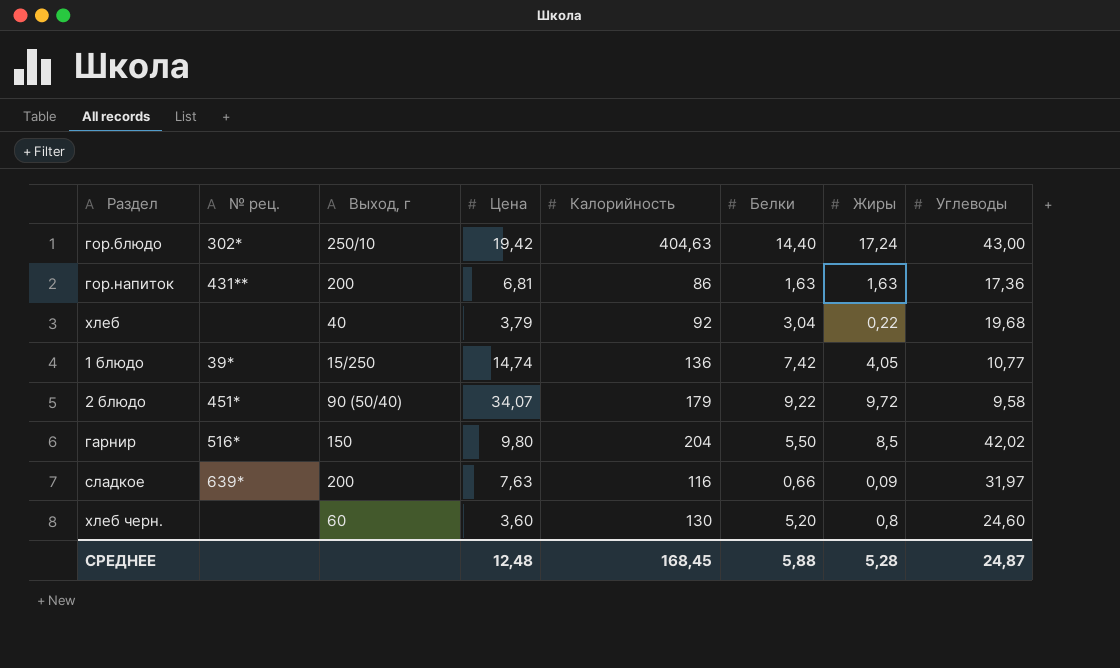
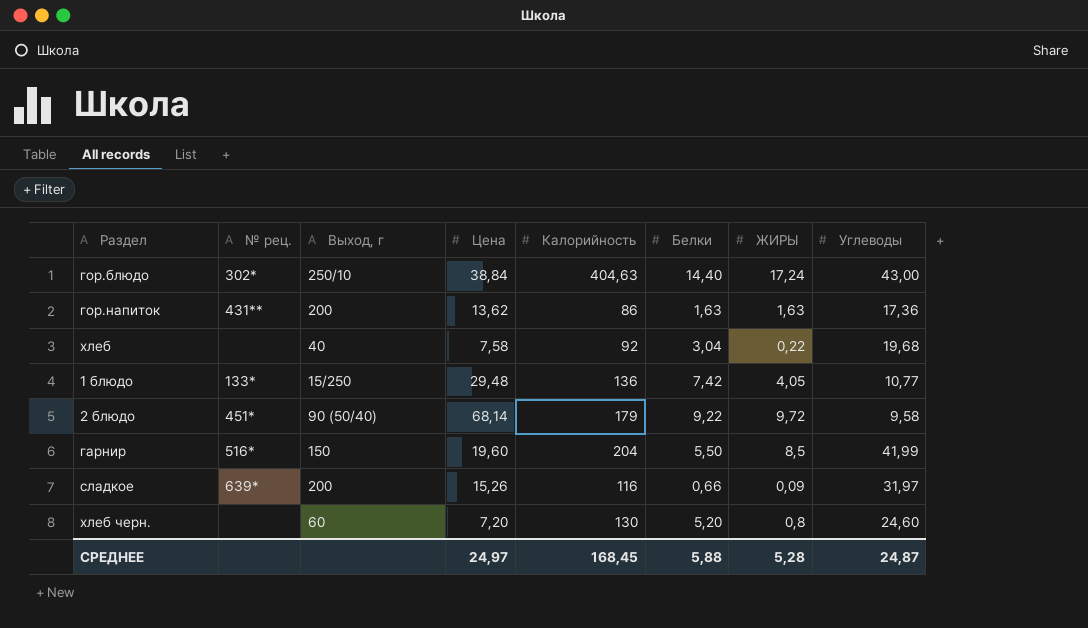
column name: Жиры -> ЖИРЫ
гор.блюдо | Цена: 19,42 -> 38,84
гор.напиток | Цена: 6,81 -> 13,62
хлеб | Цена: 3,79 -> 7,58
1 блюдо | № рец.: 39* -> 133*
1 блюдо | Цена: 14,74 -> 29,48
2 блюдо | Цена: 34,07 -> 68,14
гарнир | Цена: 9,80 -> 19,60
гарнир | Углеводы: 42,02 -> 41,99
сладкое | Цена: 7,63 -> 15,26
хлеб черн. | Цена: 3,60 -> 7,20
СРЕДНЕЕ | Цена: 12,48 -> 24,97

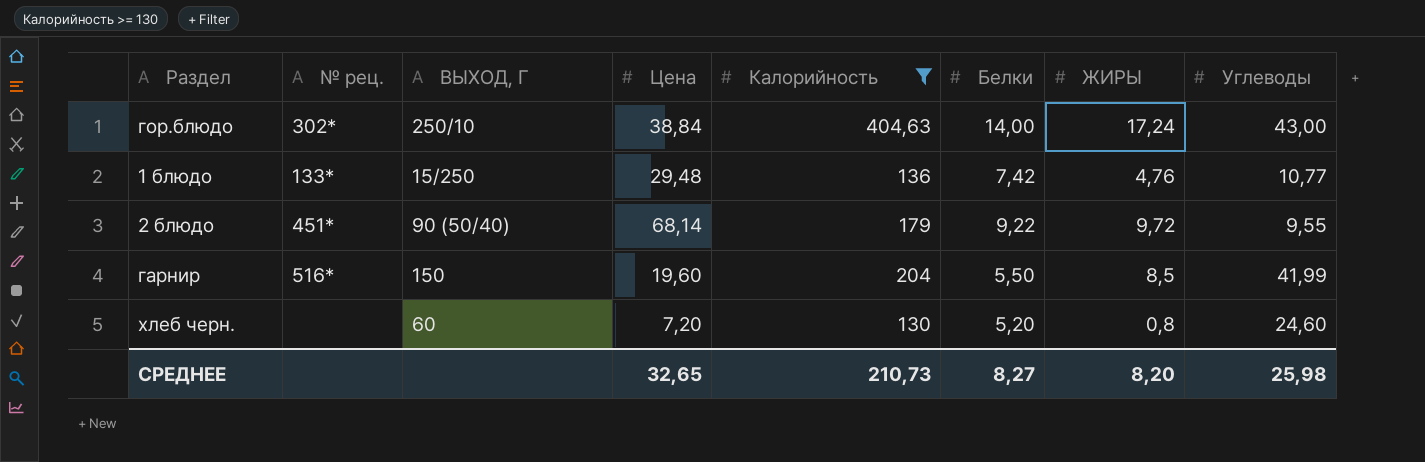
filter: none -> Калорийность >= 130
column name: Выход, г -> ВЫХОД, Г
гор.блюдо | Белки: 14,40 -> 14,00
1 блюдо | ЖИРЫ: 4,05 -> 4,76
2 блюдо | Углеводы: 9,58 -> 9,55
СРЕДНЕЕ | Цена: 24,97 -> 32,65
СРЕДНЕЕ | Калорийность: 168,45 -> 210,73
СРЕДНЕЕ | Белки: 5,88 -> 8,27
СРЕДНЕЕ | ЖИРЫ: 5,28 -> 8,20
СРЕДНЕЕ | Углеводы: 24,87 -> 25,98

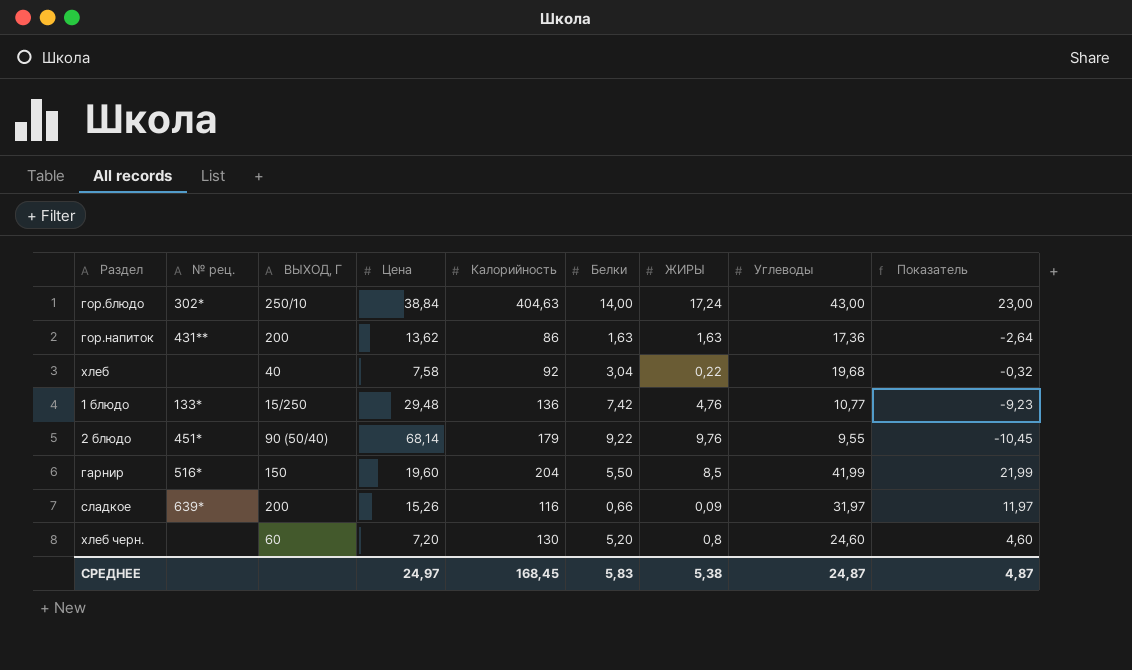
filter: Калорийность >= 130 -> none
column Показатель | formula: none -> [Углеводы] - 20
2 блюдо | ЖИРЫ: 9,72 -> 9,76
СРЕДНЕЕ | Цена: 32,65 -> 24,97
СРЕДНЕЕ | Калорийность: 210,73 -> 168,45
СРЕДНЕЕ | Белки: 8,27 -> 5,83
СРЕДНЕЕ | ЖИРЫ: 8,20 -> 5,38
СРЕДНЕЕ | Углеводы: 25,98 -> 24,87

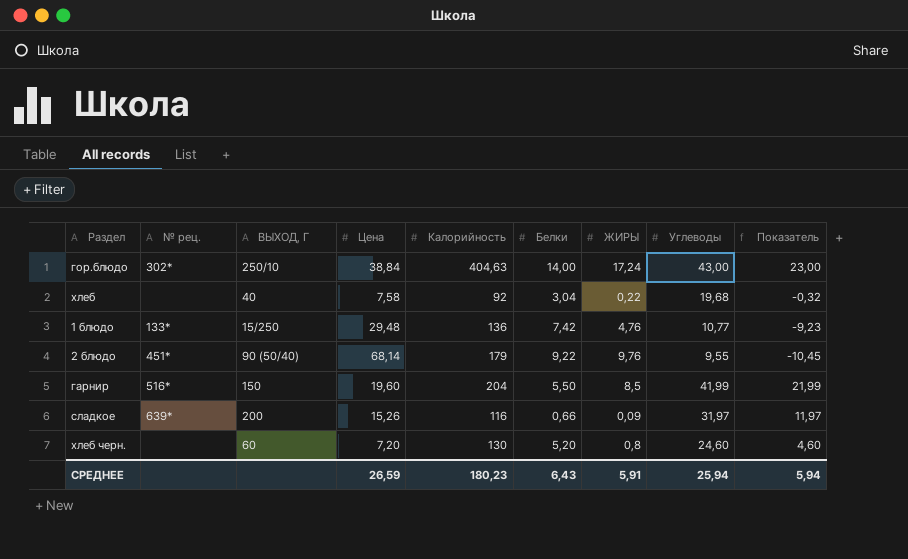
row гор.напиток: 431** | 200 | 13,62 | 86 | 1,63 | 1,63 | 17,36 | -2,64 -> none
СРЕДНЕЕ | Цена: 24,97 -> 26,59
СРЕДНЕЕ | Калорийность: 168,45 -> 180,23
СРЕДНЕЕ | Белки: 5,83 -> 6,43
СРЕДНЕЕ | ЖИРЫ: 5,38 -> 5,91
СРЕДНЕЕ | Углеводы: 24,87 -> 25,94
СРЕДНЕЕ | Показатель: 4,87 -> 5,94

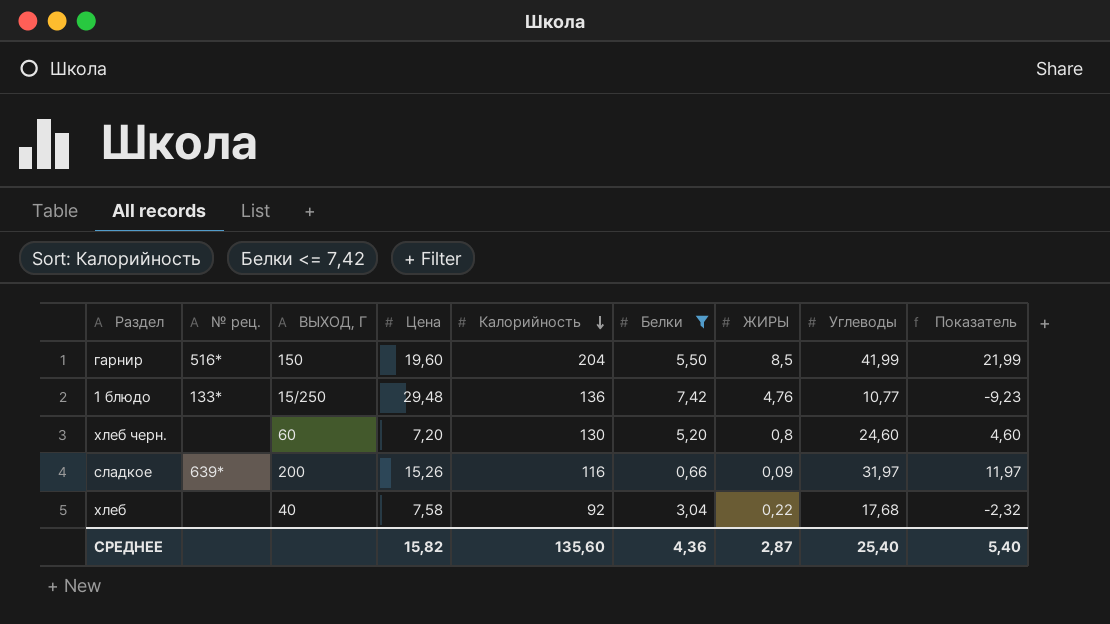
filter: none -> Белки <= 7,42
row order: none -> Калорийность descending
хлеб | Углеводы: 19,68 -> 17,68
хлеб | Показатель: -0,32 -> -2,32
СРЕДНЕЕ | Цена: 26,59 -> 15,82
СРЕДНЕЕ | Калорийность: 180,23 -> 135,60
СРЕДНЕЕ | Белки: 6,43 -> 4,36
СРЕДНЕЕ | ЖИРЫ: 5,91 -> 2,87
СРЕДНЕЕ | Углеводы: 25,94 -> 25,40
СРЕДНЕЕ | Показатель: 5,94 -> 5,40

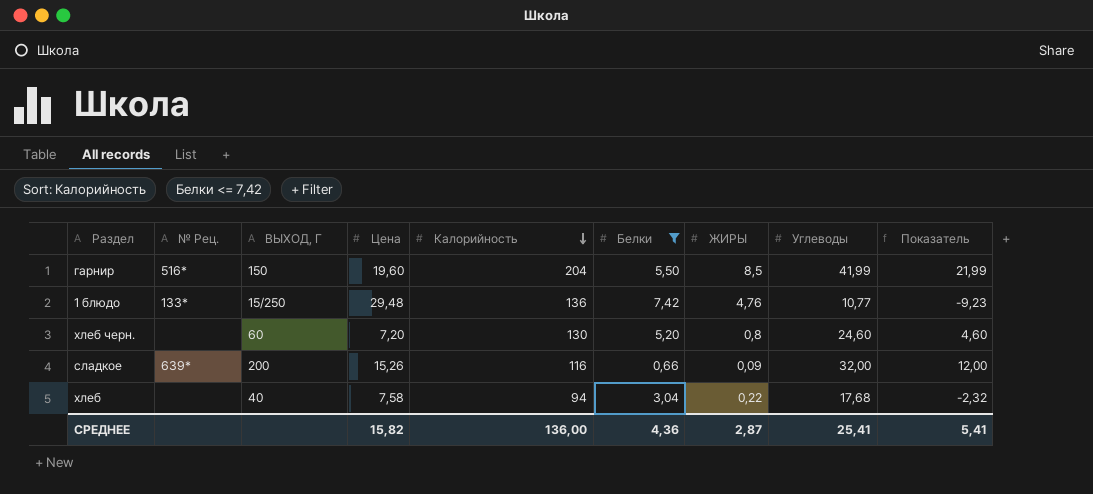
column name: № рец. -> № Рец.
сладкое | Углеводы: 31,97 -> 32,00
сладкое | Показатель: 11,97 -> 12,00
хлеб | Калорийность: 92 -> 94
СРЕДНЕЕ | Калорийность: 135,60 -> 136,00
СРЕДНЕЕ | Углеводы: 25,40 -> 25,41
СРЕДНЕЕ | Показатель: 5,40 -> 5,41

